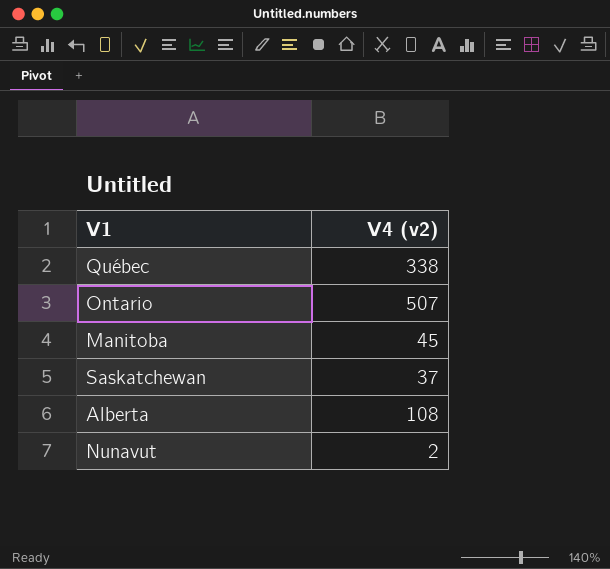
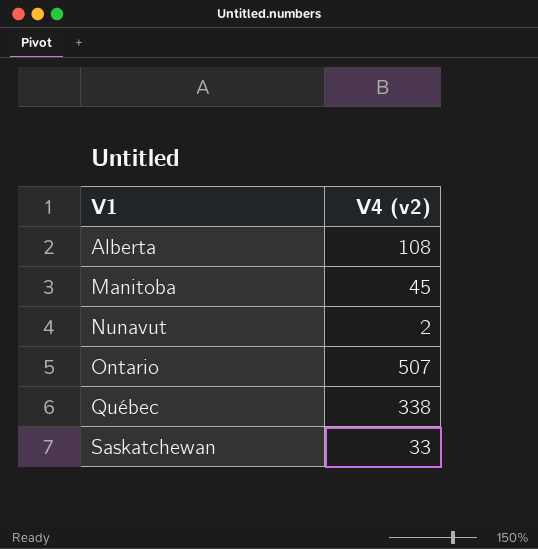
row order: none -> V1 ascending
Saskatchewan | V4 (v2): 37 -> 33

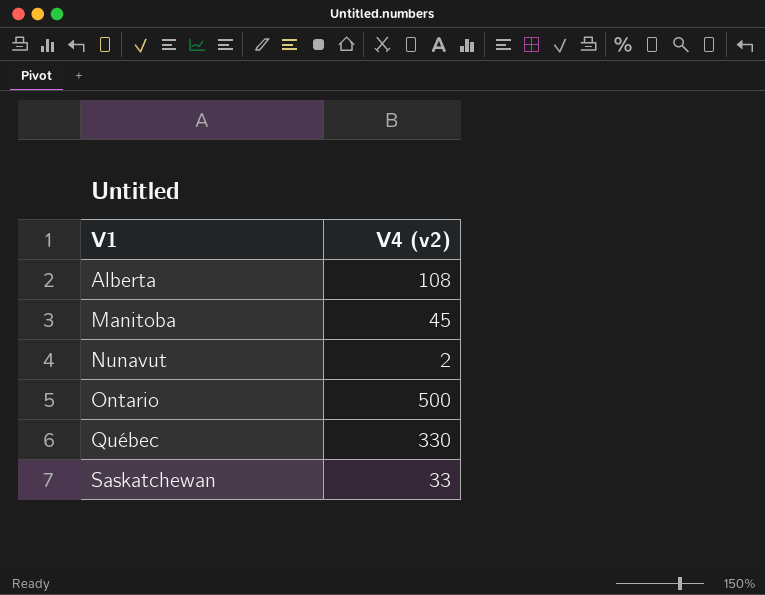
Ontario | V4 (v2): 507 -> 500
Québec | V4 (v2): 338 -> 330

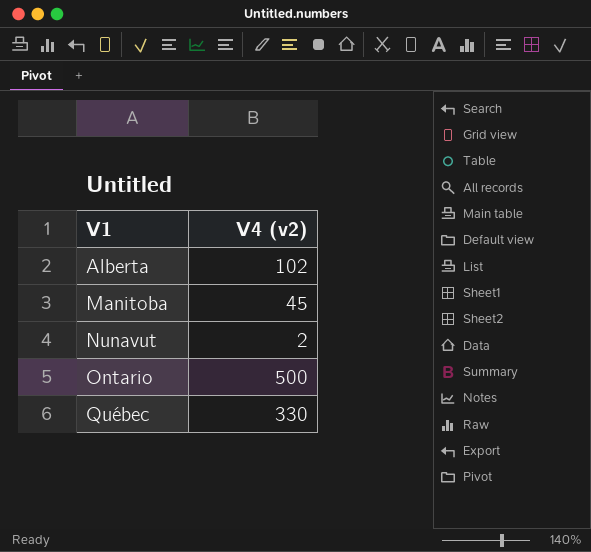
row Saskatchewan: 33 -> none
Alberta | V4 (v2): 108 -> 102

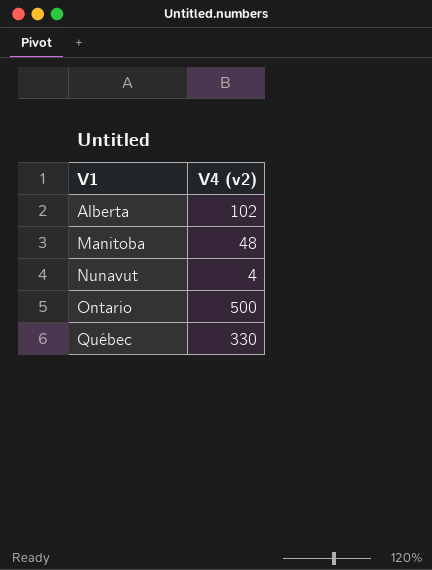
Manitoba | V4 (v2): 45 -> 48
Nunavut | V4 (v2): 2 -> 4

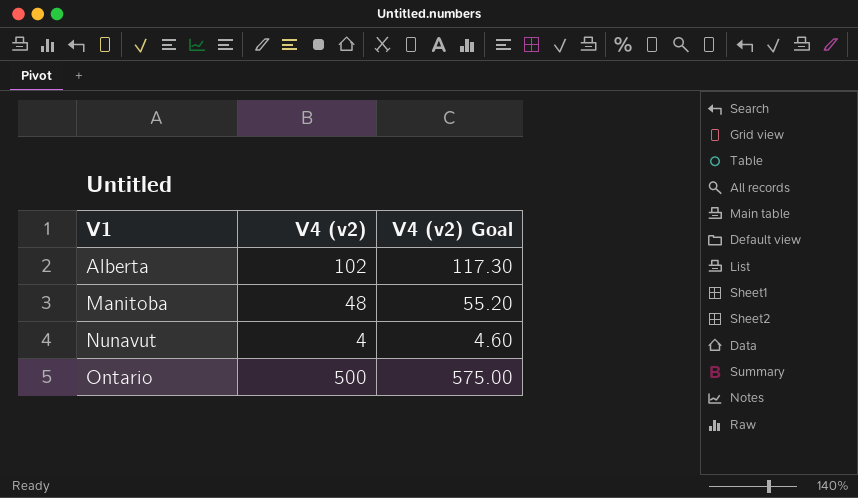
column V4 (v2) Goal | formula: none -> [V4 (v2)] * 1.15
row Québec: 330 -> none

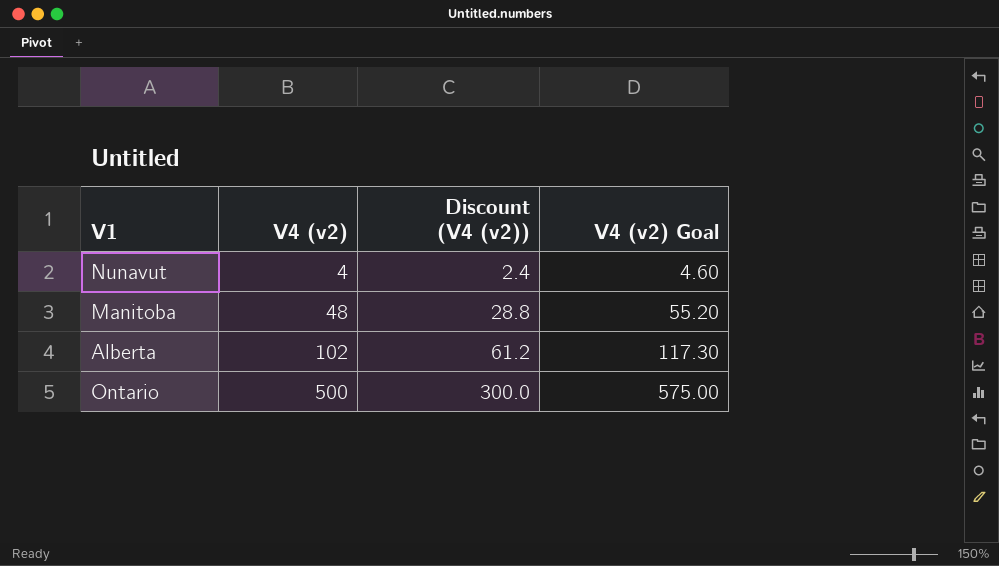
row order: V1 ascending -> V4 (v2) ascending
column Discount (V4 (v2)) | formula: none -> [V4 (v2)] * 0.6

